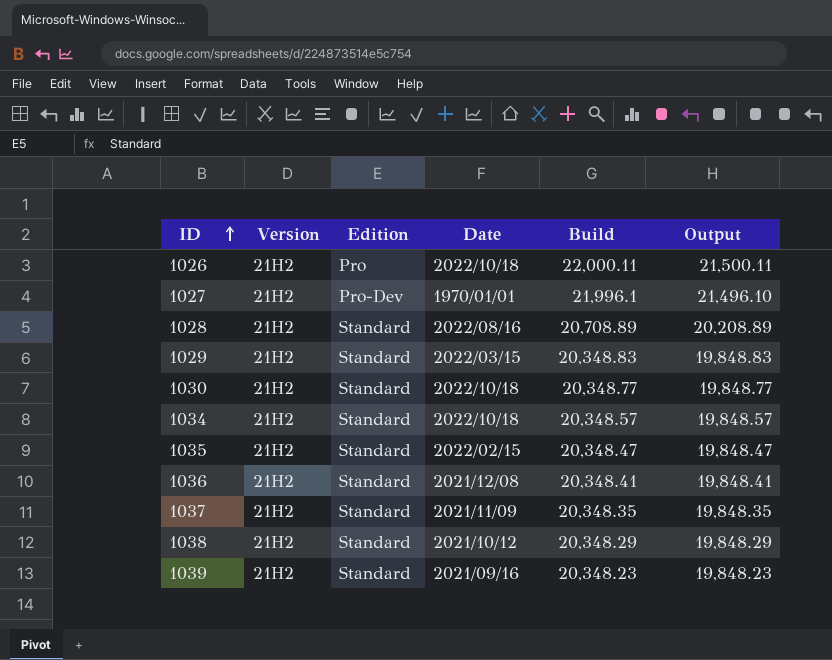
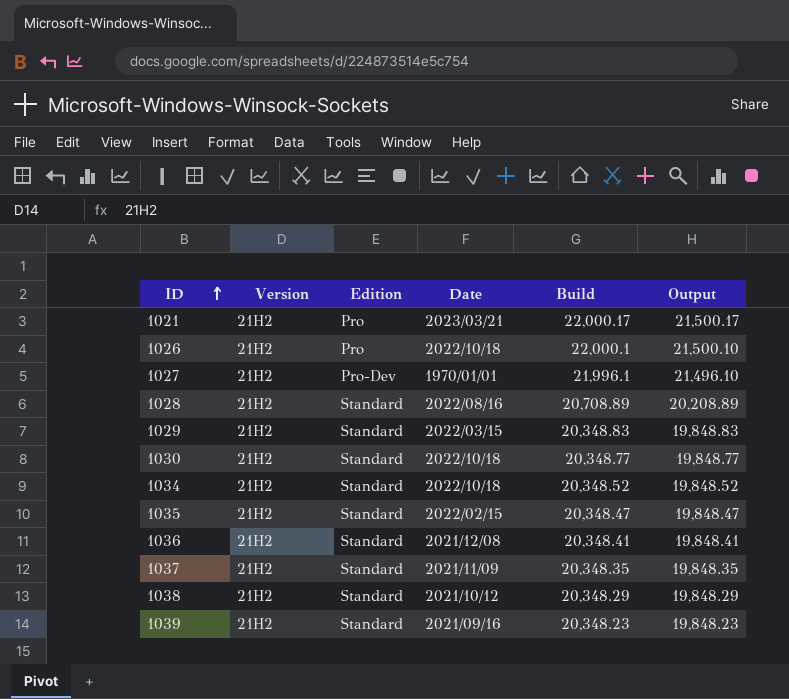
row 1021: none -> 21H2 | Pro | 2023/03/21 | 22,000.17 | 21,500.17
1026 | Build: 22,000.11 -> 22,000.1
1026 | Output: 21,500.11 -> 21,500.10
1034 | Build: 20,348.57 -> 20,348.52
1034 | Output: 19,848.57 -> 19,848.52

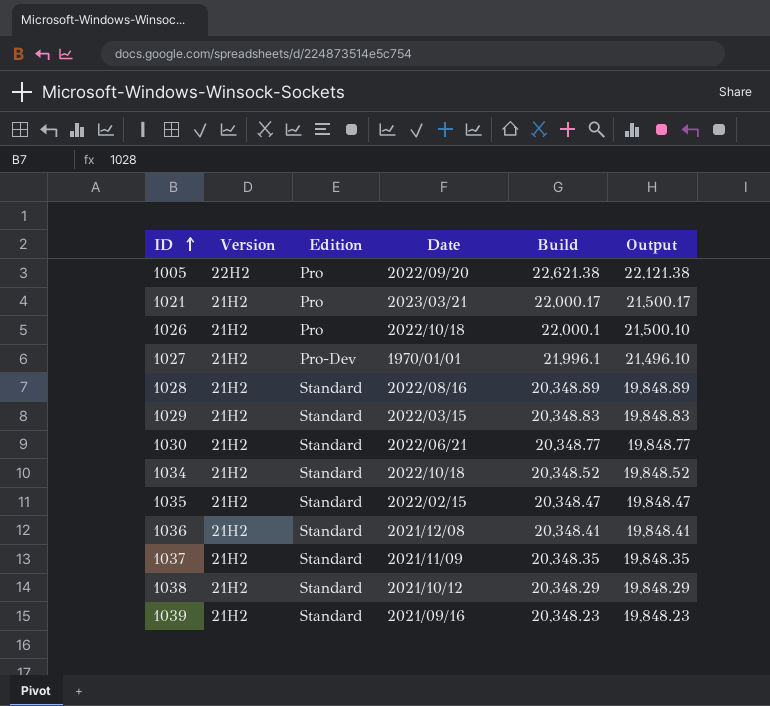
row 1005: none -> 22H2 | Pro | 2022/09/20 | 22,621.38 | 22,121.38
1028 | Build: 20,708.89 -> 20,348.89
1028 | Output: 20,208.89 -> 19,848.89
1030 | Date: 2022/10/18 -> 2022/06/21

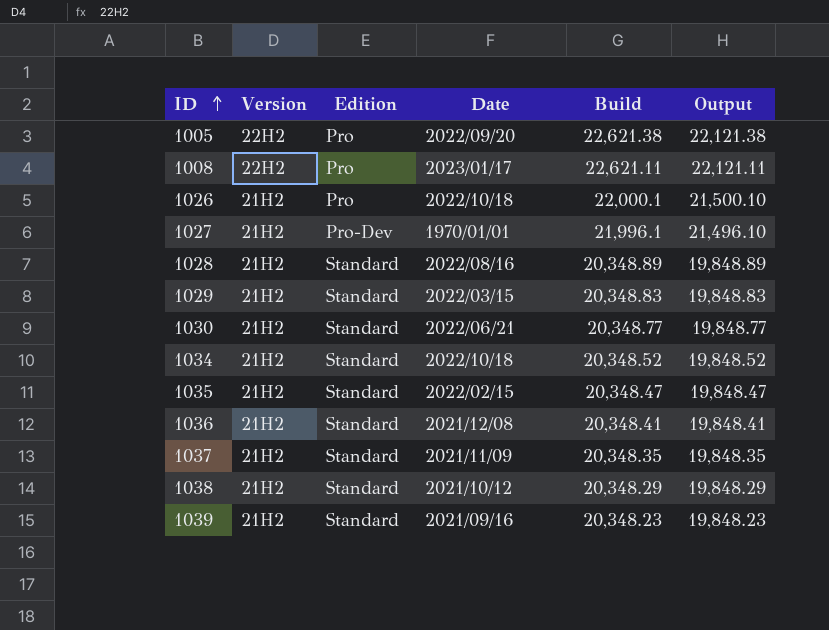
row 1021: 21H2 | Pro | 2023/03/21 | 22,000.17 | 21,500.17 -> none
row 1008: none -> 22H2 | Pro | 2023/01/17 | 22,621.11 | 22,121.11

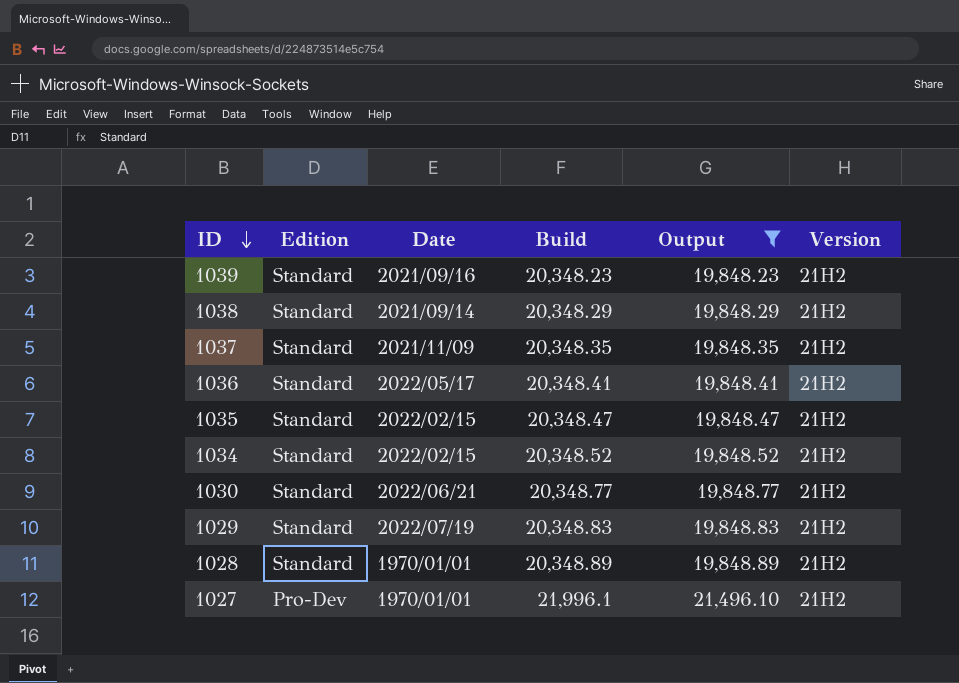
filter: none -> Output <= 21,496.10
row order: ID ascending -> ID descending
column Version | position: 2 -> 6
1038 | Date: 2021/10/12 -> 2021/09/14
1036 | Date: 2021/12/08 -> 2022/05/17
1034 | Date: 2022/10/18 -> 2022/02/15
1029 | Date: 2022/03/15 -> 2022/07/19
1028 | Date: 2022/08/16 -> 1970/01/01

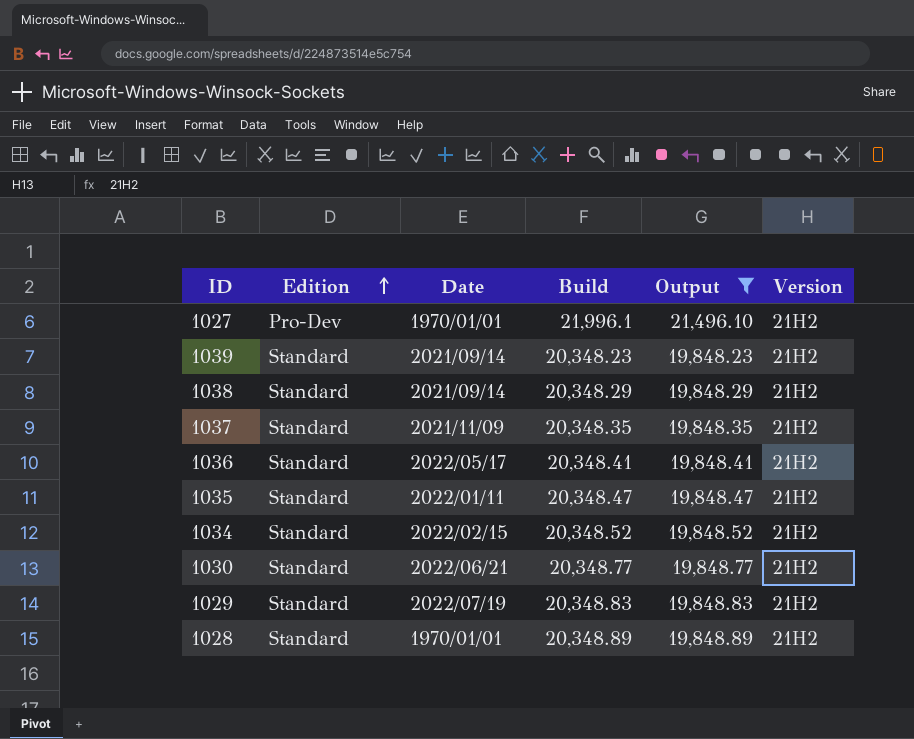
row order: ID descending -> Edition ascending
1039 | Date: 2021/09/16 -> 2021/09/14
1035 | Date: 2022/02/15 -> 2022/01/11

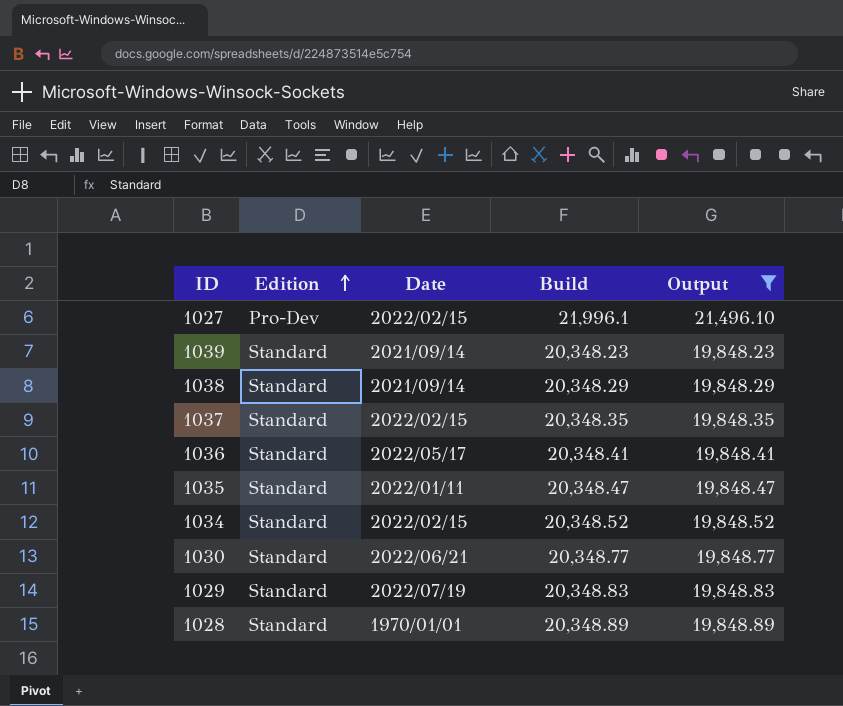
column Version | position: 6 -> none
1027 | Date: 1970/01/01 -> 2022/02/15
1037 | Date: 2021/11/09 -> 2022/02/15

